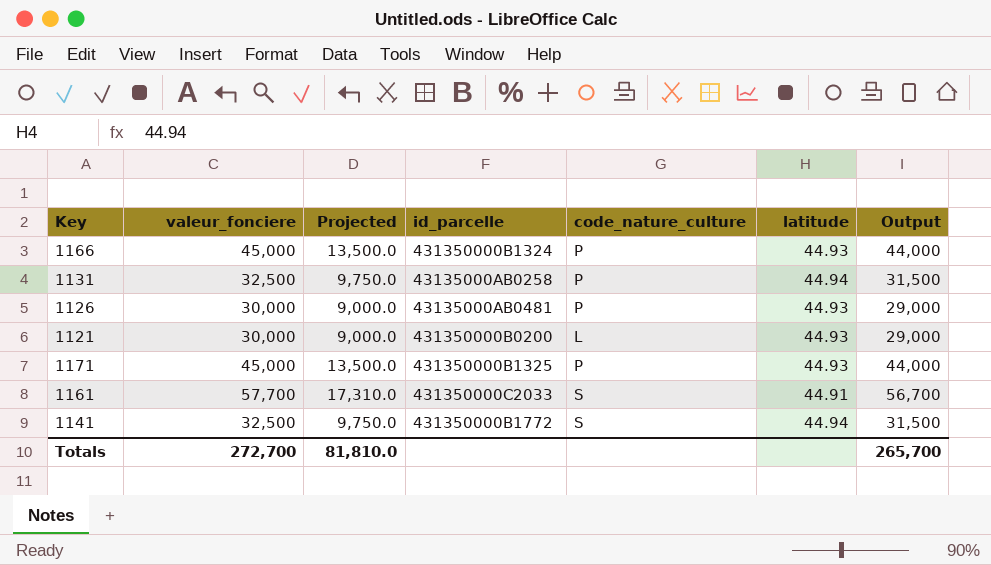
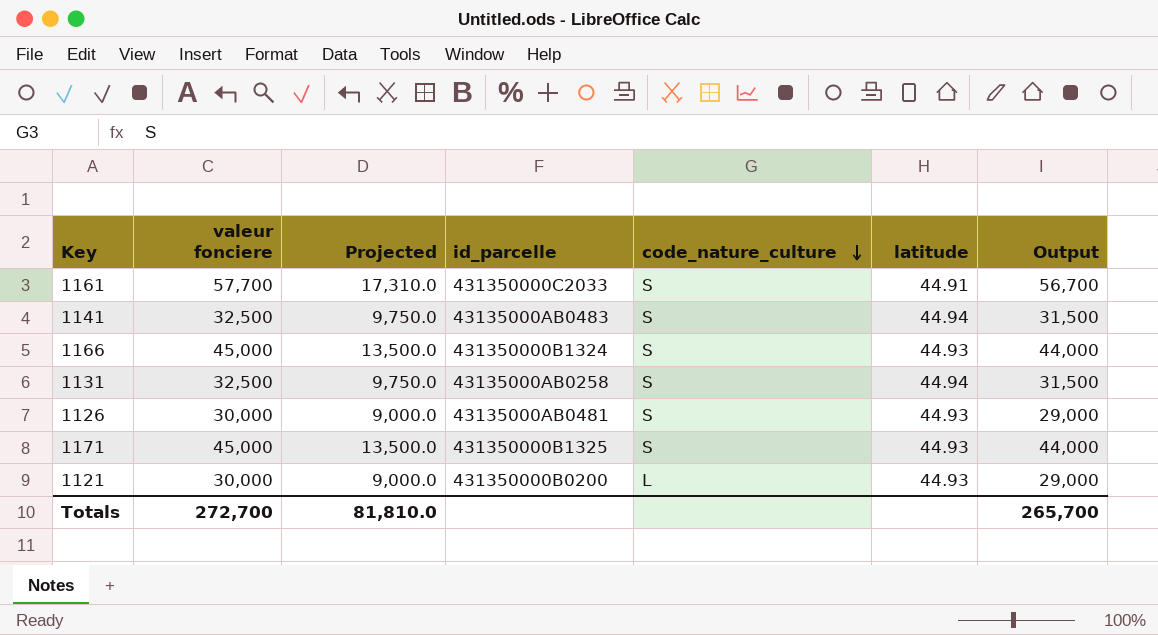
row order: none -> code_nature_culture descending
column name: valeur_fonciere -> valeur fonciere
1141 | id_parcelle: 431350000B1772 -> 43135000AB0483
1166 | code_nature_culture: P -> S
1131 | code_nature_culture: P -> S
1126 | code_nature_culture: P -> S
1171 | code_nature_culture: P -> S

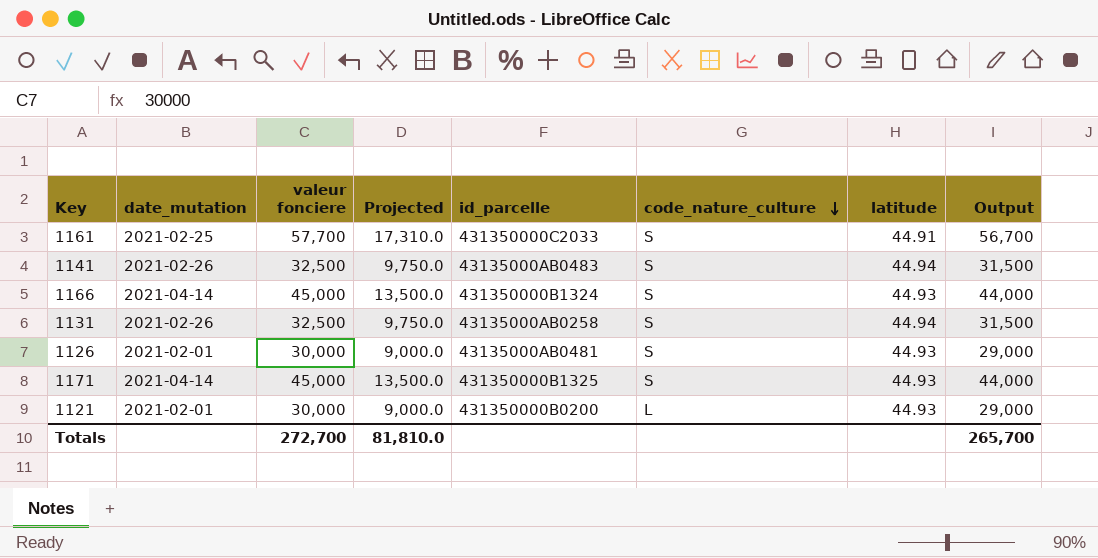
column date_mutation | position: none -> 2

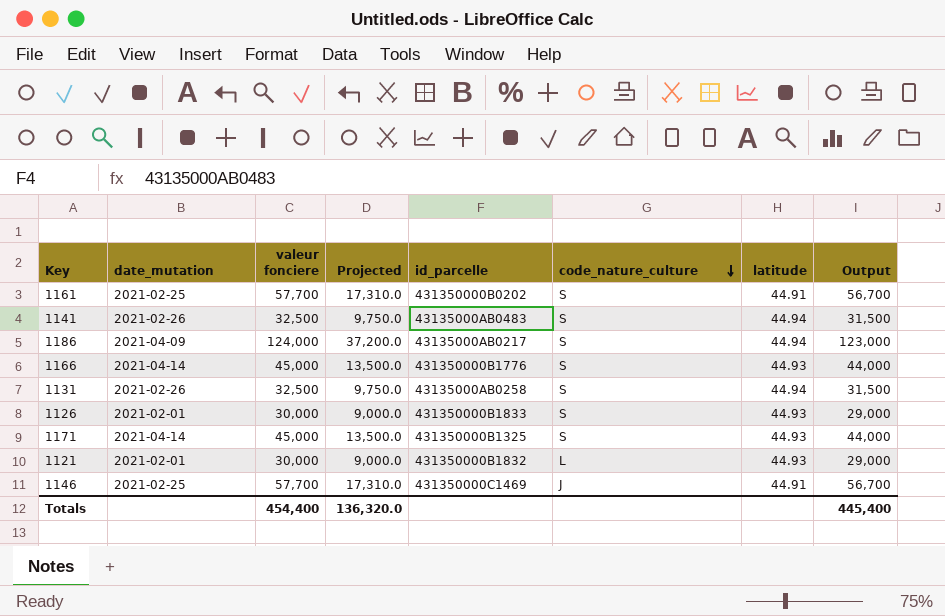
1161 | id_parcelle: 431350000C2033 -> 431350000B0202
row 1186: none -> 2021-04-09 | 124,000 | 37,200.0 | 43135000AB0217 | S | 44.94 | 123,000
1166 | id_parcelle: 431350000B1324 -> 431350000B1776
1126 | id_parcelle: 43135000AB0481 -> 431350000B1833
1121 | id_parcelle: 431350000B0200 -> 431350000B1832
row 1146: none -> 2021-02-25 | 57,700 | 17,310.0 | 431350000C1469 | J | 44.91 | 56,700
Totals | valeur fonciere: 272,700 -> 454,400
Totals | Projected: 81,810.0 -> 136,320.0
Totals | Output: 265,700 -> 445,400

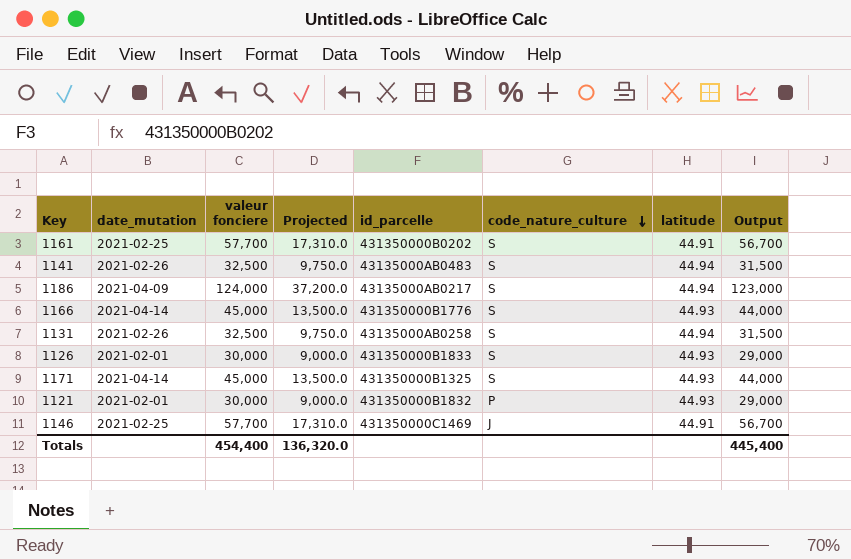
1121 | code_nature_culture: L -> P

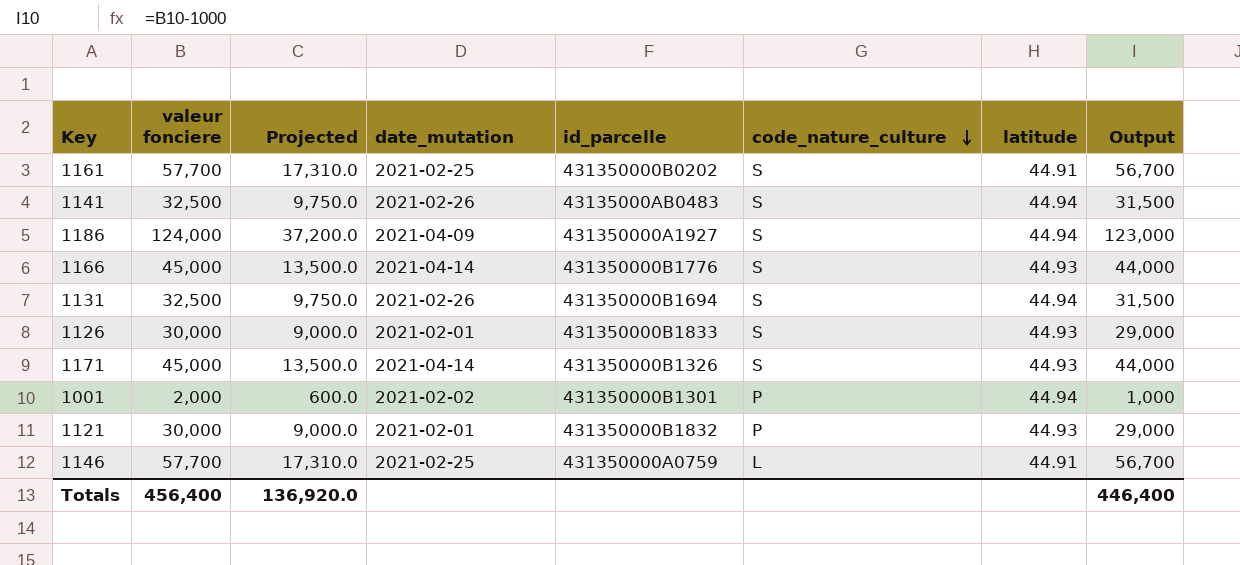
column date_mutation | position: 2 -> 4
1186 | id_parcelle: 43135000AB0217 -> 431350000A1927
1131 | id_parcelle: 43135000AB0258 -> 431350000B1694
1171 | id_parcelle: 431350000B1325 -> 431350000B1326
row 1001: none -> 2,000 | 600.0 | 2021-02-02 | 431350000B1301 | P | 44.94 | 1,000
1146 | id_parcelle: 431350000C1469 -> 431350000A0759
1146 | code_nature_culture: J -> L
Totals | valeur fonciere: 454,400 -> 456,400
Totals | Projected: 136,320.0 -> 136,920.0
Totals | Output: 445,400 -> 446,400

